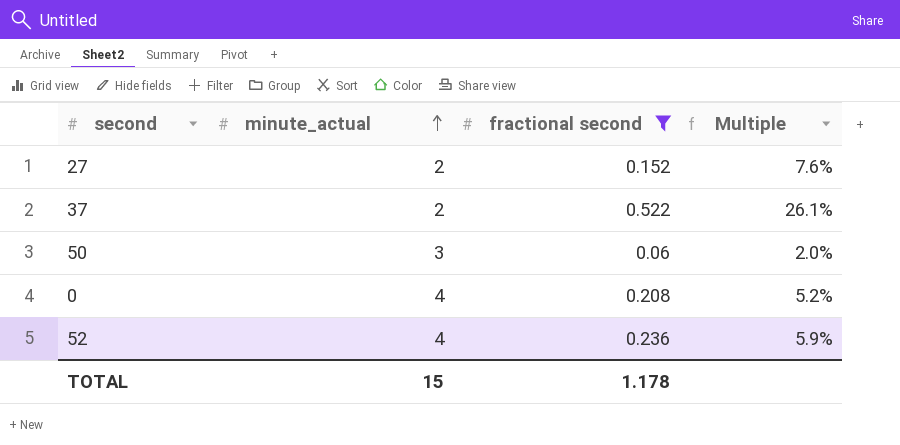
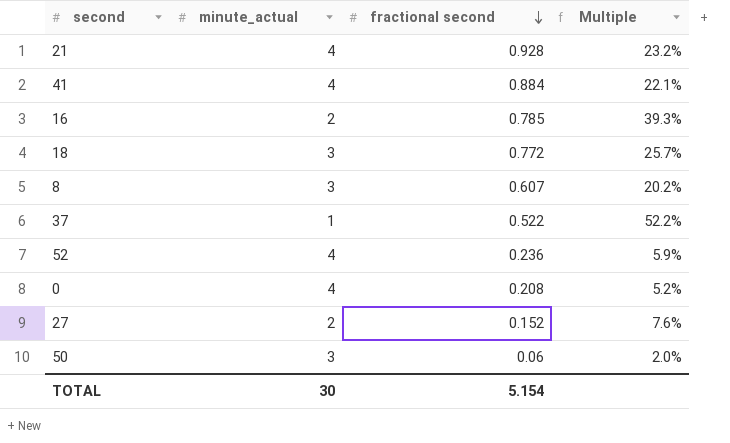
filter: fractional second <= 0.522 -> none
row order: minute_actual ascending -> fractional second descending
37 | minute_actual: 2 -> 1
37 | Multiple: 26.1% -> 52.2%
TOTAL | minute_actual: 15 -> 30
TOTAL | fractional second: 1.178 -> 5.154

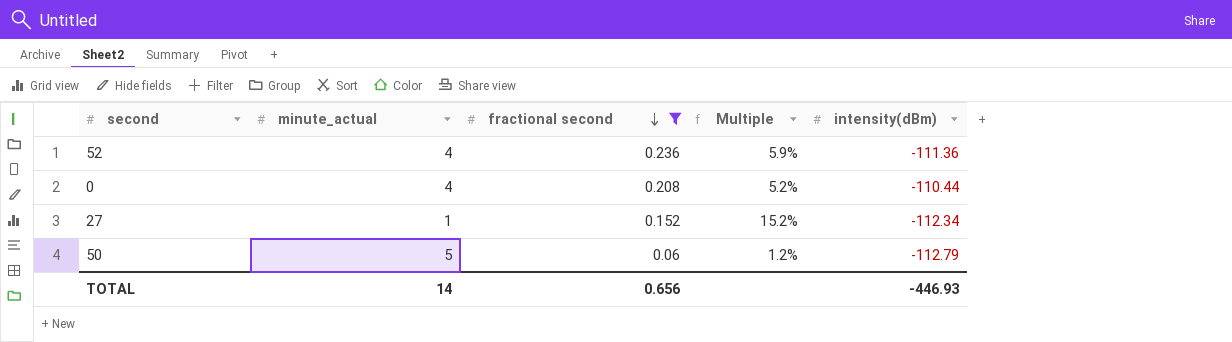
filter: none -> fractional second <= 0.236
column intensity(dBm) | position: none -> 5
27 | minute_actual: 2 -> 1
27 | Multiple: 7.6% -> 15.2%
50 | minute_actual: 3 -> 5
50 | Multiple: 2.0% -> 1.2%
TOTAL | minute_actual: 30 -> 14
TOTAL | fractional second: 5.154 -> 0.656

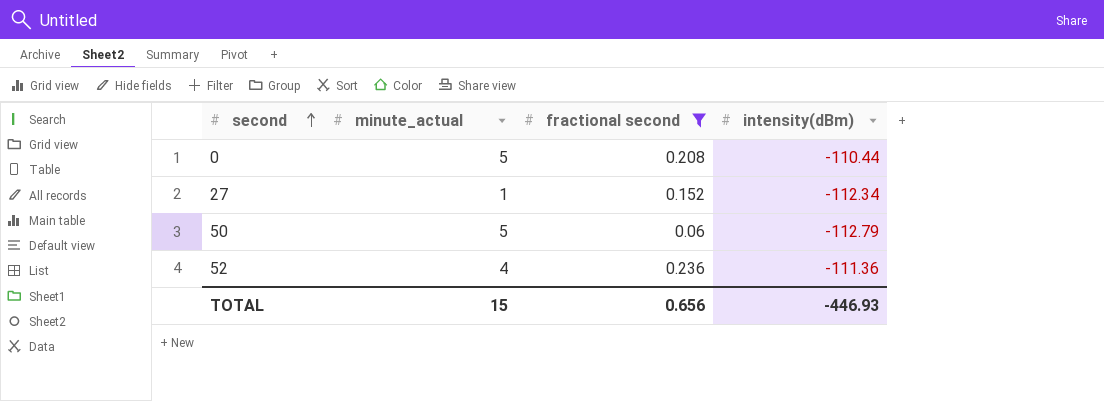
row order: fractional second descending -> second ascending
column Multiple | formula: [fractional second] / [minute_actual] -> none
0 | minute_actual: 4 -> 5
TOTAL | minute_actual: 14 -> 15

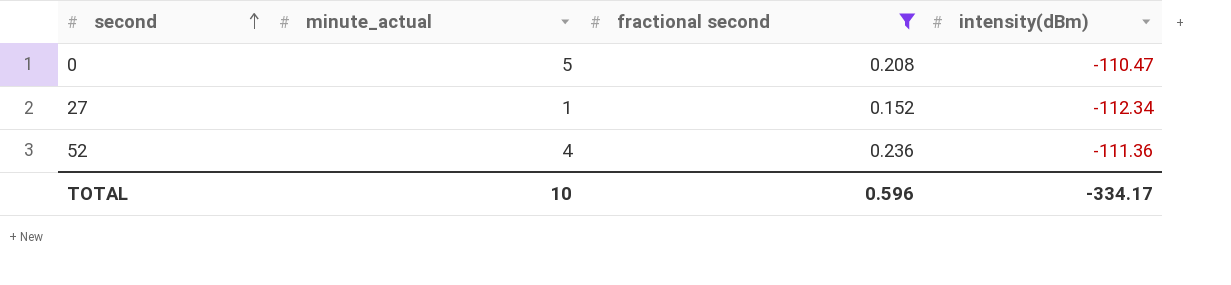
row 50: 5 | 0.06 | -112.79 -> none
0 | intensity(dBm): -110.44 -> -110.47
TOTAL | minute_actual: 15 -> 10
TOTAL | fractional second: 0.656 -> 0.596
TOTAL | intensity(dBm): -446.93 -> -334.17

